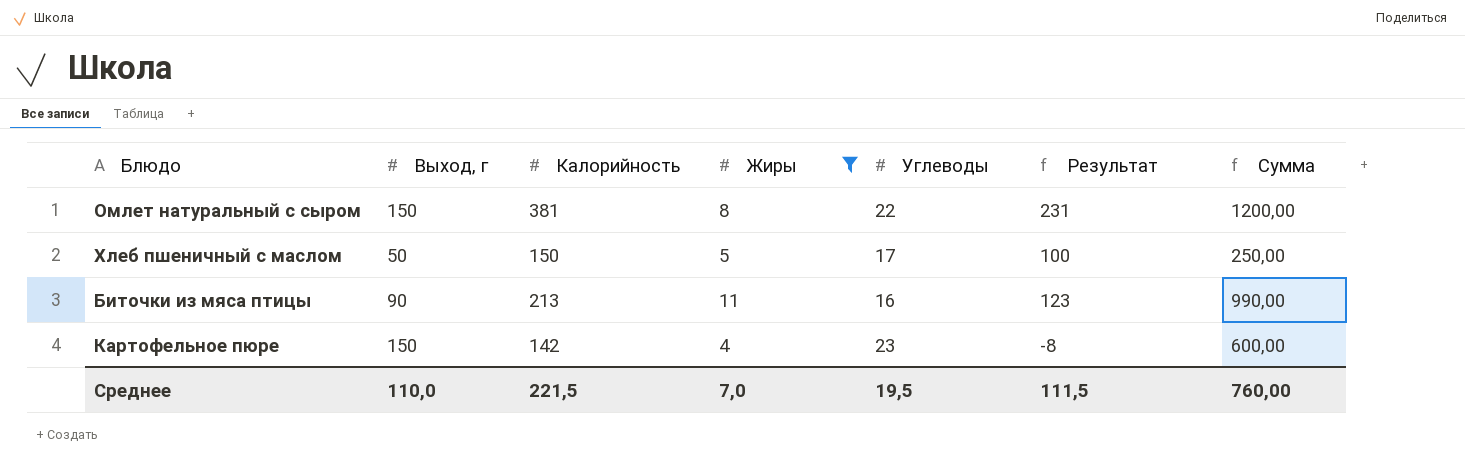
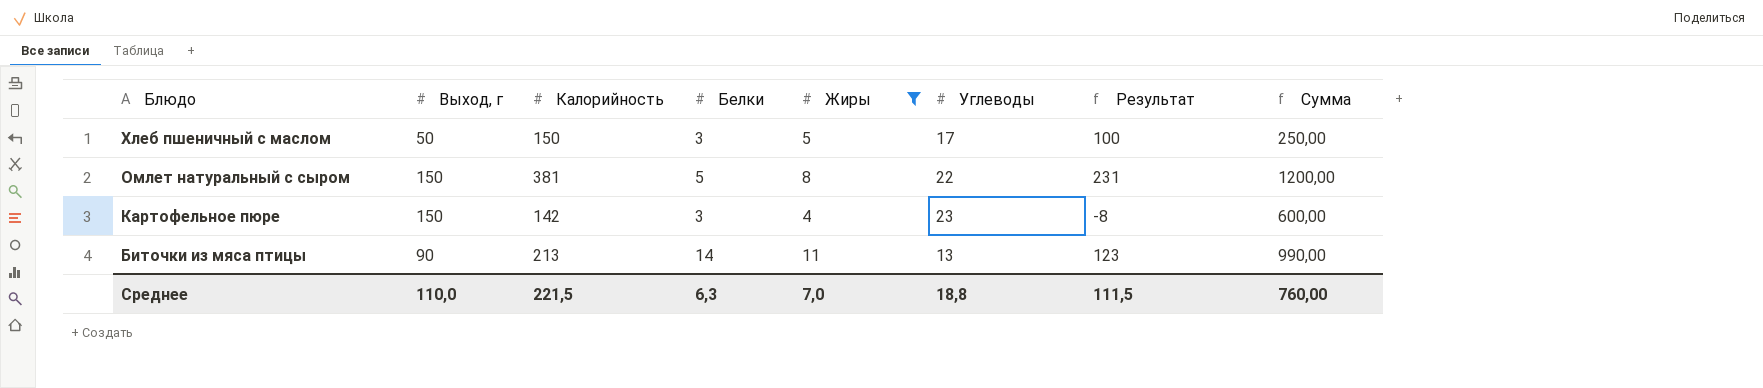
row order: none -> Блюдо descending
column Белки | position: none -> 4
Биточки из мяса птицы | Углеводы: 16 -> 13
Среднее | Углеводы: 19,5 -> 18,8

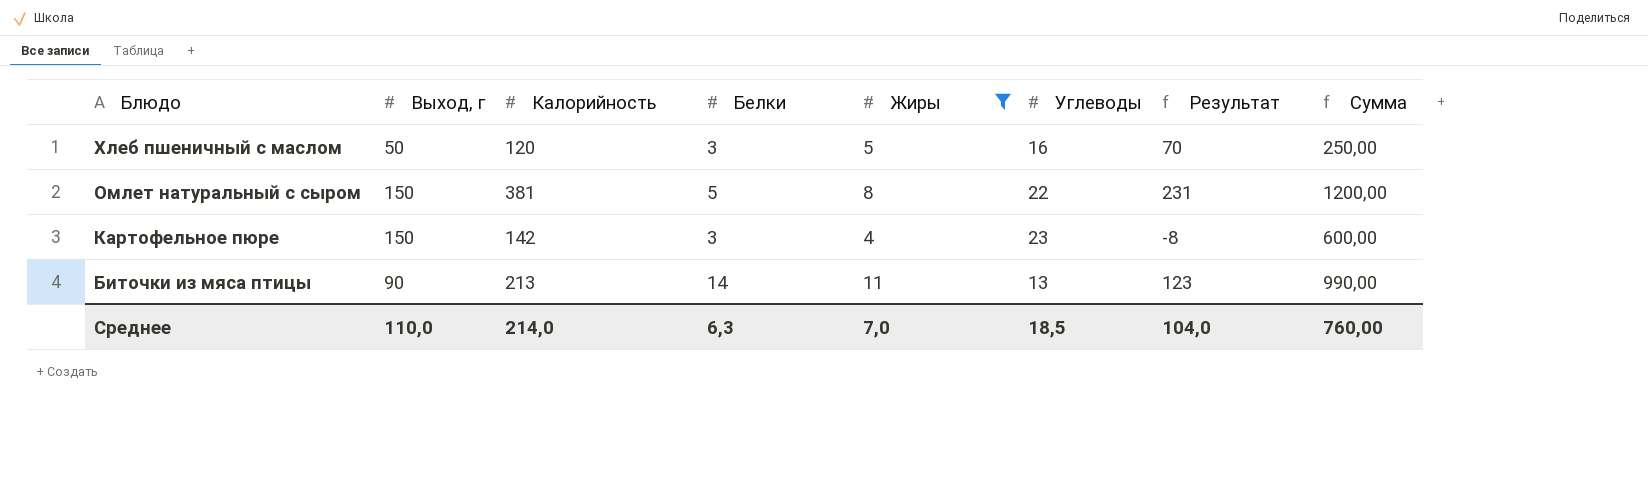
Хлеб пшеничный с маслом | Калорийность: 150 -> 120
Хлеб пшеничный с маслом | Углеводы: 17 -> 16
Хлеб пшеничный с маслом | Результат: 100 -> 70
Среднее | Калорийность: 221,5 -> 214,0
Среднее | Углеводы: 18,8 -> 18,5
Среднее | Результат: 111,5 -> 104,0

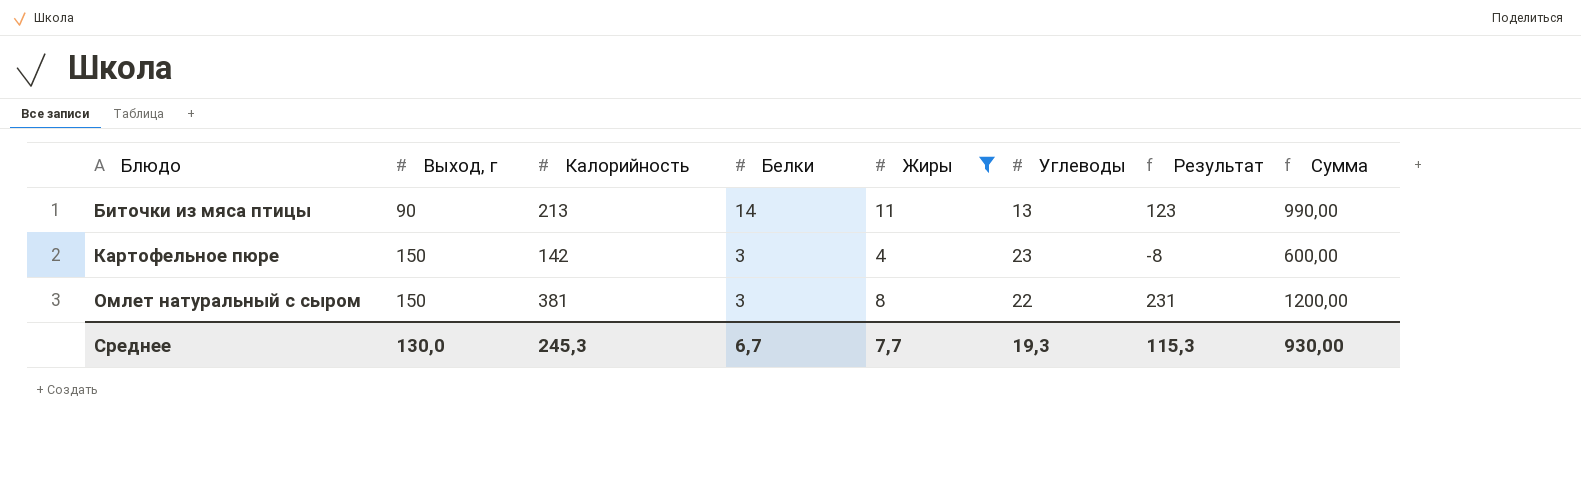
row order: Блюдо descending -> Блюдо ascending
row Хлеб пшеничный с маслом: 50 | 120 | 3 | 5 | 16 | 70 | 250,00 -> none
Омлет натуральный с сыром | Белки: 5 -> 3
Среднее | Выход, г: 110,0 -> 130,0
Среднее | Калорийность: 214,0 -> 245,3
Среднее | Белки: 6,3 -> 6,7
Среднее | Жиры: 7,0 -> 7,7
Среднее | Углеводы: 18,5 -> 19,3
Среднее | Результат: 104,0 -> 115,3
Среднее | Сумма: 760,00 -> 930,00

